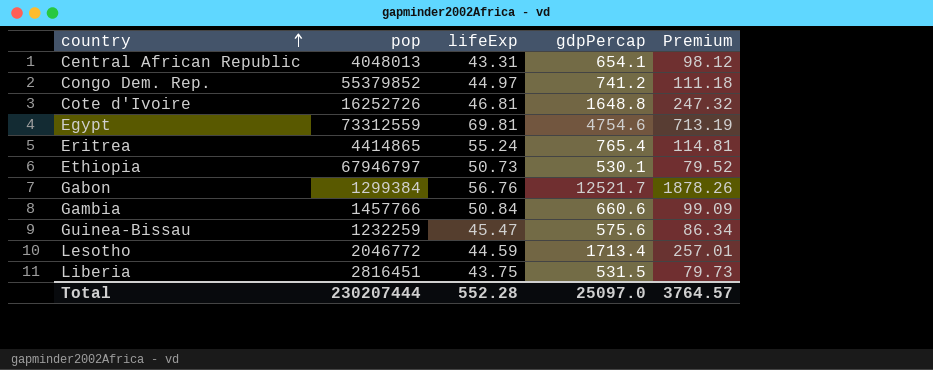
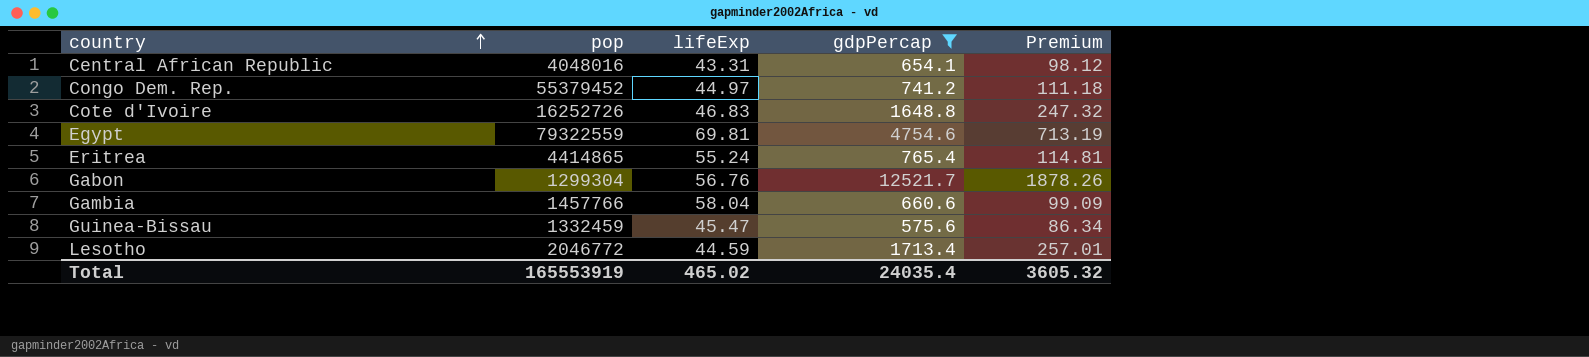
filter: none -> gdpPercap >= 575.6
Central African Republic | pop: 4048013 -> 4048016
Congo Dem. Rep. | pop: 55379852 -> 55379452
Cote d'Ivoire | lifeExp: 46.81 -> 46.83
Egypt | pop: 73312559 -> 79322559
Gabon | pop: 1299384 -> 1299304
Gambia | lifeExp: 50.84 -> 58.04
Guinea-Bissau | pop: 1232259 -> 1332459
Total | pop: 230207444 -> 165553919
Total | lifeExp: 552.28 -> 465.02
Total | gdpPercap: 25097.0 -> 24035.4
Total | Premium: 3764.57 -> 3605.32

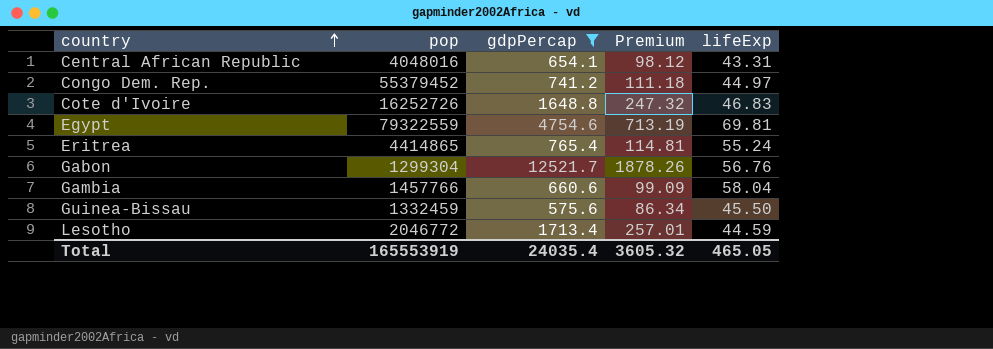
column lifeExp | position: 3 -> 5
Guinea-Bissau | lifeExp: 45.47 -> 45.50
Total | lifeExp: 465.02 -> 465.05

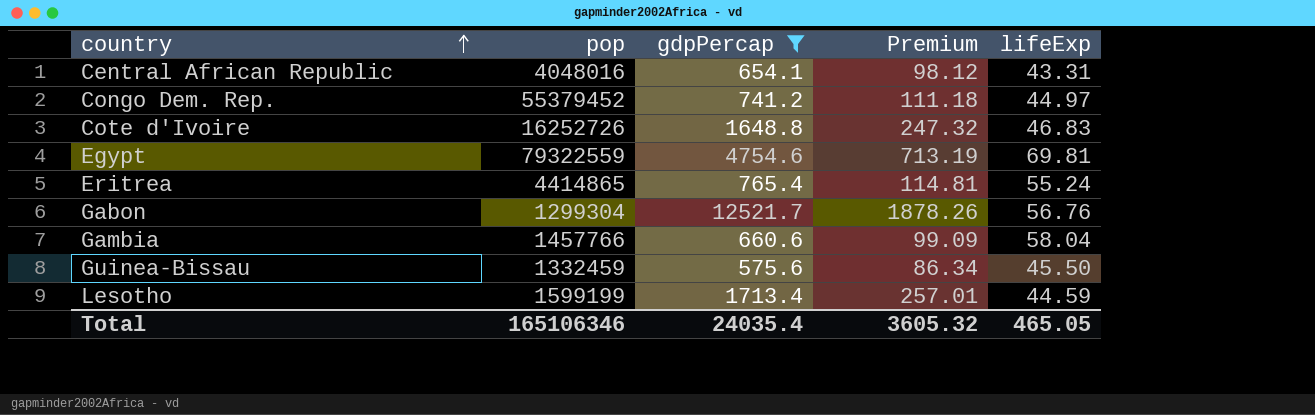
Lesotho | pop: 2046772 -> 1599199
Total | pop: 165553919 -> 165106346

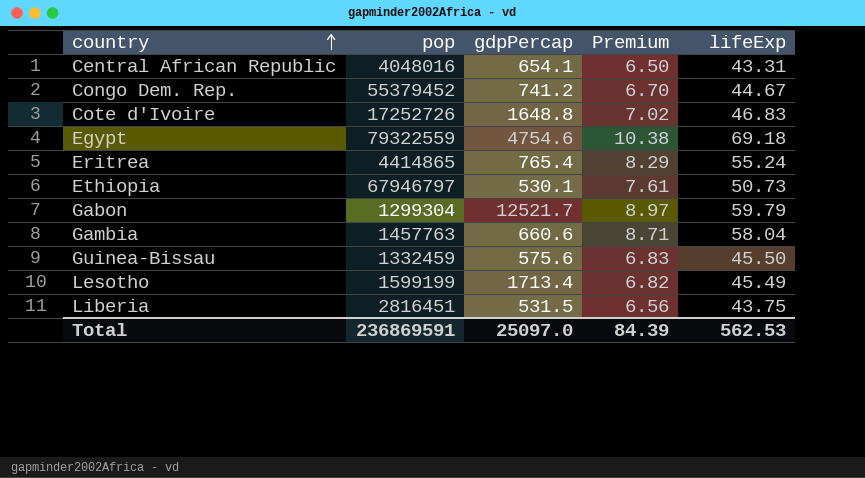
filter: gdpPercap >= 575.6 -> none
column Premium | formula: [gdpPercap] * 0.15 -> [lifeExp] * 0.15
Congo Dem. Rep. | lifeExp: 44.97 -> 44.67
Cote d'Ivoire | pop: 16252726 -> 17252726
Egypt | lifeExp: 69.81 -> 69.18
Gabon | lifeExp: 56.76 -> 59.79
Gambia | pop: 1457766 -> 1457763
Lesotho | lifeExp: 44.59 -> 45.49
Total | pop: 165106346 -> 236869591
Total | gdpPercap: 24035.4 -> 25097.0
Total | Premium: 3605.32 -> 84.39
Total | lifeExp: 465.05 -> 562.53

